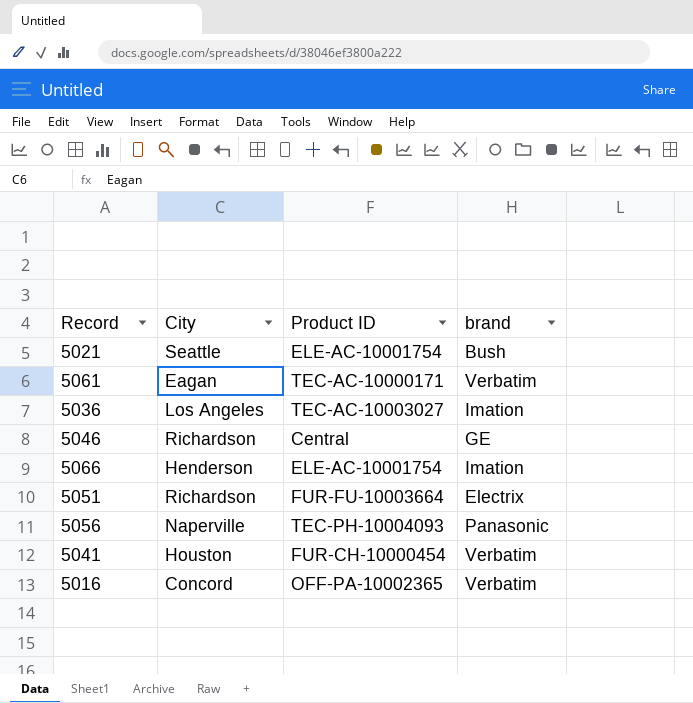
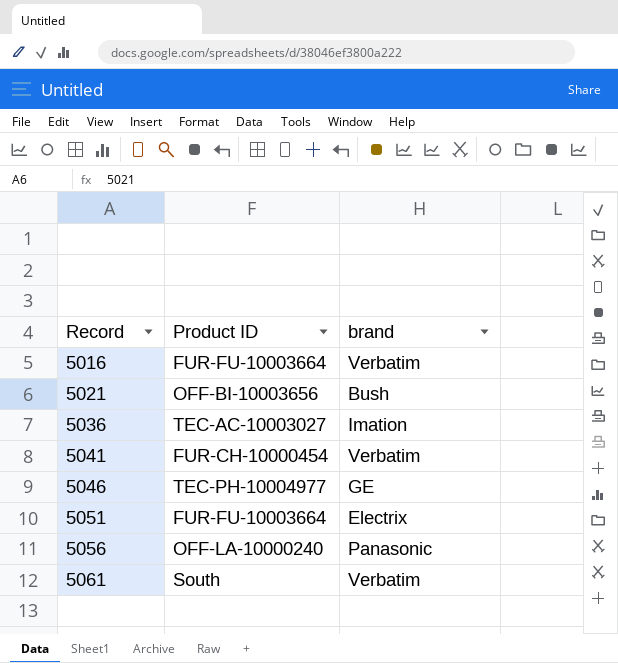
row order: none -> Record ascending
column City | position: 2 -> none
row 5066: Henderson | ELE-AC-10001754 | Imation -> none
5016 | Product ID: OFF-PA-10002365 -> FUR-FU-10003664
5021 | Product ID: ELE-AC-10001754 -> OFF-BI-10003656
5046 | Product ID: Central -> TEC-PH-10004977
5056 | Product ID: TEC-PH-10004093 -> OFF-LA-10000240
5061 | Product ID: TEC-AC-10000171 -> South

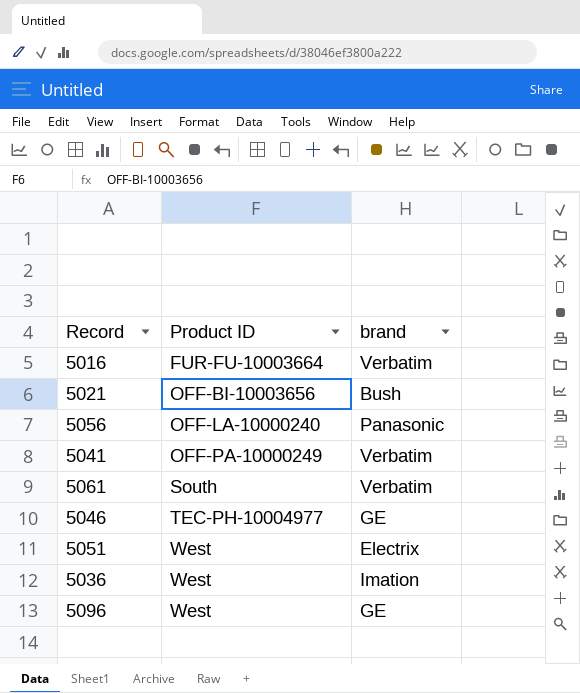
row order: Record ascending -> Product ID ascending
5041 | Product ID: FUR-CH-10000454 -> OFF-PA-10000249
5051 | Product ID: FUR-FU-10003664 -> West
5036 | Product ID: TEC-AC-10003027 -> West
row 5096: none -> West | GE

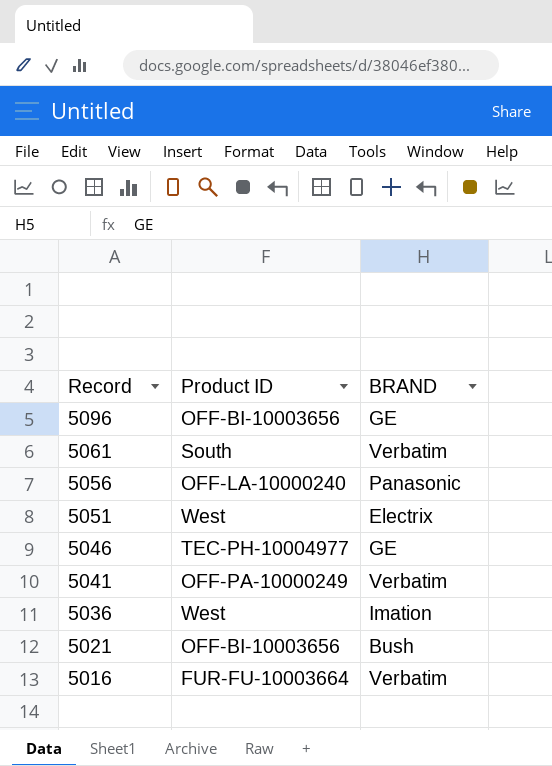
row order: Product ID ascending -> Record descending
column name: brand -> BRAND
5096 | Product ID: West -> OFF-BI-10003656

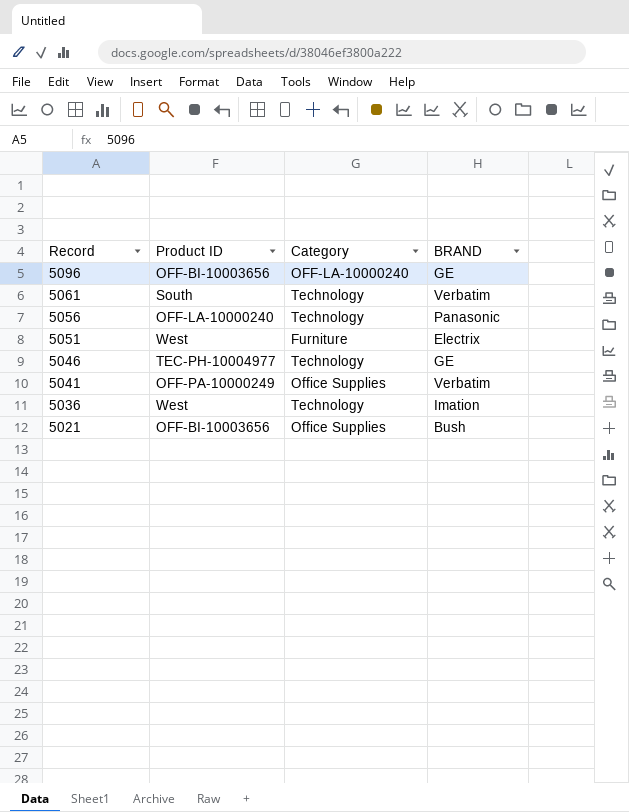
column Category | position: none -> 3
row 5016: FUR-FU-10003664 | Verbatim -> none

